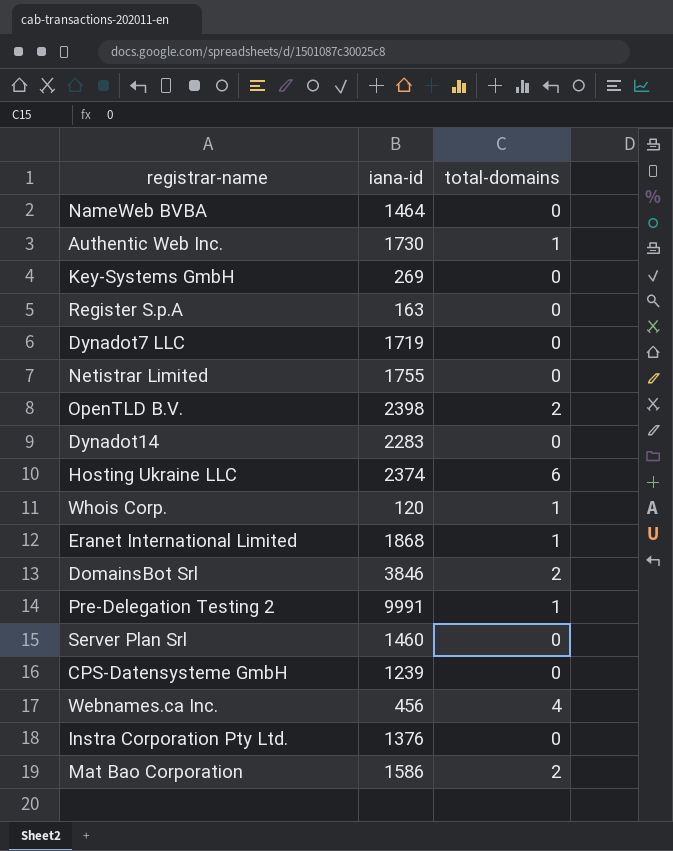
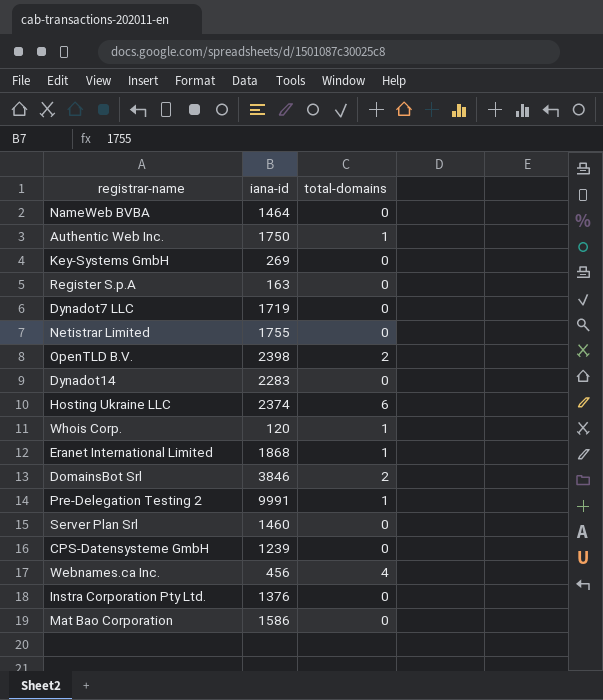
Authentic Web Inc. | iana-id: 1730 -> 1750
Mat Bao Corporation | total-domains: 2 -> 0

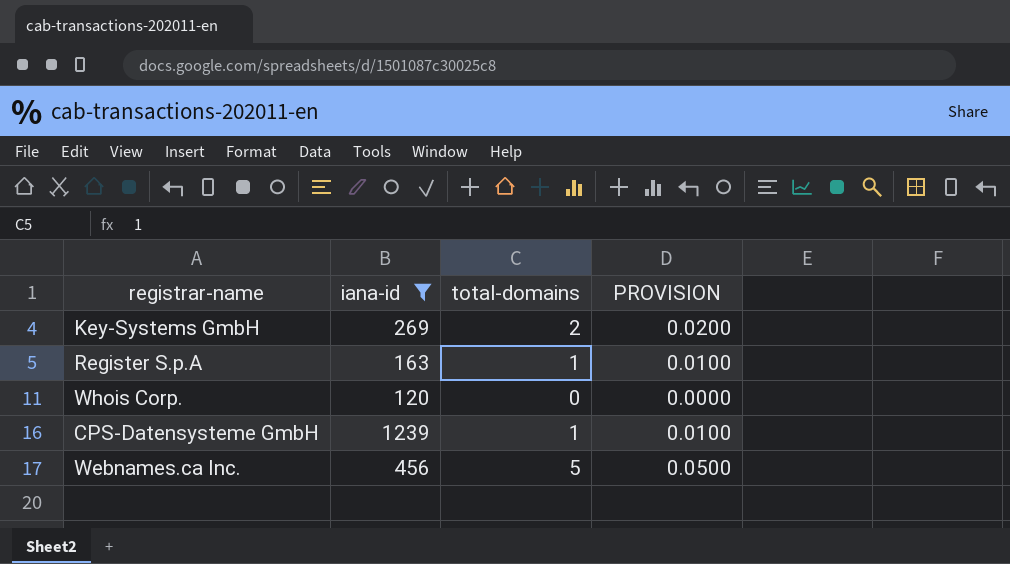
filter: none -> iana-id <= 1239
column PROVISION | formula: none -> [total-domains] * 0.01
Key-Systems GmbH | total-domains: 0 -> 2
Register S.p.A | total-domains: 0 -> 1
Whois Corp. | total-domains: 1 -> 0
CPS-Datensysteme GmbH | total-domains: 0 -> 1
Webnames.ca Inc. | total-domains: 4 -> 5

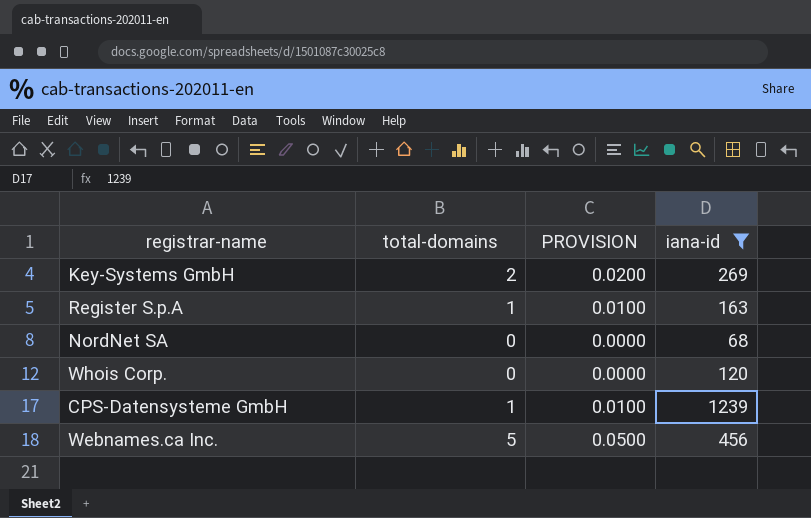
column iana-id | position: 2 -> 4
row NordNet SA: none -> 0 | 0.0000 | 68

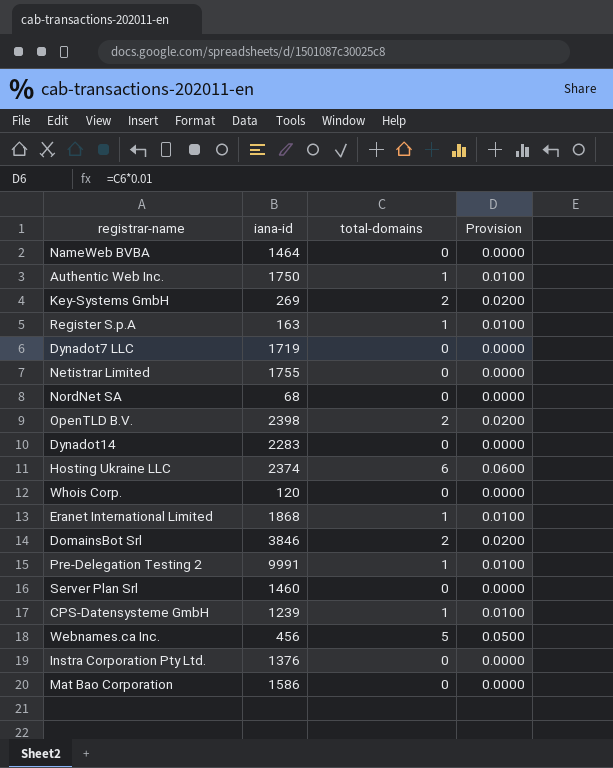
filter: iana-id <= 1239 -> none
column iana-id | position: 4 -> 2
column name: PROVISION -> Provision

